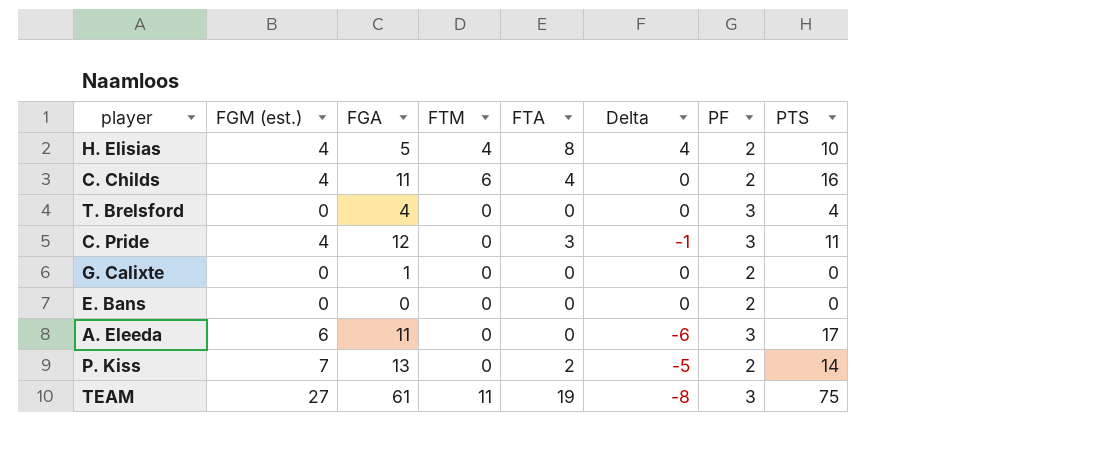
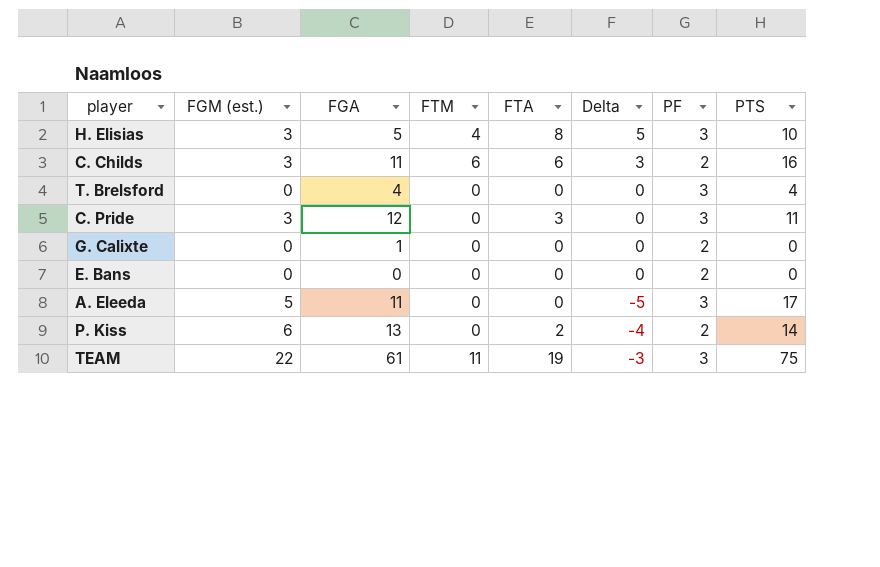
H. Elisias | FGM (est.): 4 -> 3
H. Elisias | Delta: 4 -> 5
H. Elisias | PF: 2 -> 3
C. Childs | FGM (est.): 4 -> 3
C. Childs | FTA: 4 -> 6
C. Childs | Delta: 0 -> 3
C. Pride | FGM (est.): 4 -> 3
C. Pride | Delta: -1 -> 0
A. Eleeda | FGM (est.): 6 -> 5
A. Eleeda | Delta: -6 -> -5
P. Kiss | FGM (est.): 7 -> 6
P. Kiss | Delta: -5 -> -4
TEAM | FGM (est.): 27 -> 22
TEAM | Delta: -8 -> -3

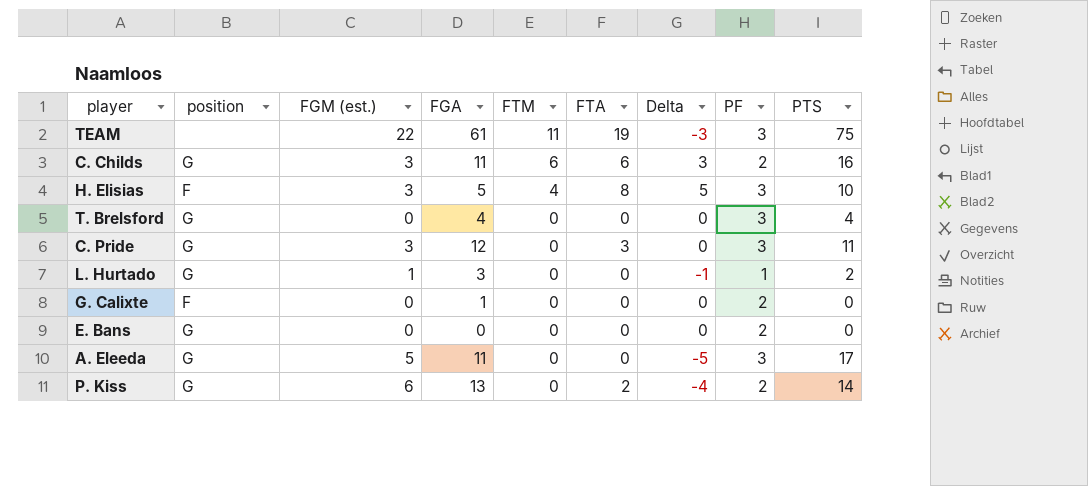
row order: none -> FTM descending
column position | position: none -> 2
row L. Hurtado: none -> G | 1 | 3 | 0 | 0 | -1 | 1 | 2

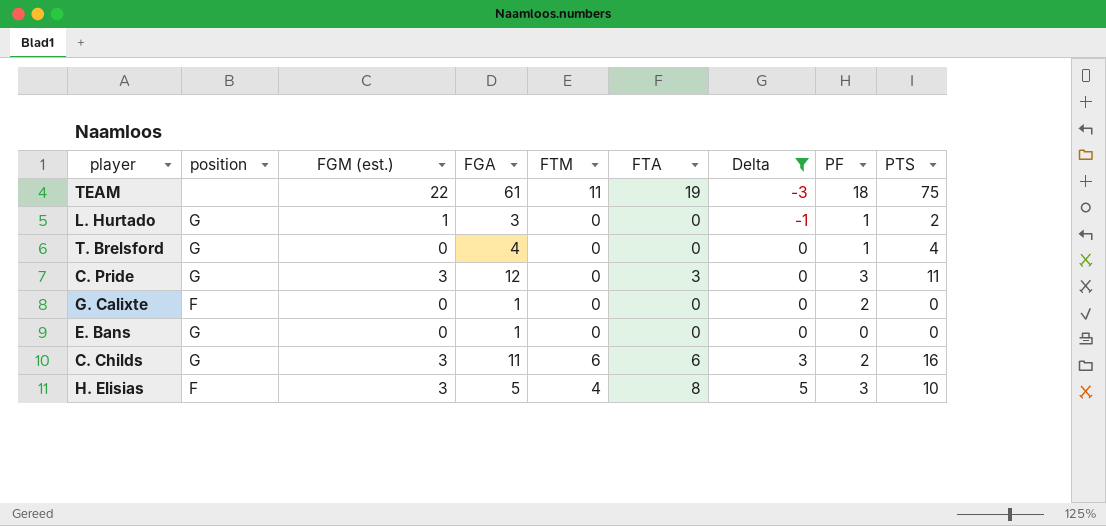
filter: none -> Delta >= -3
row order: FTM descending -> Delta ascending
TEAM | PF: 3 -> 18
T. Brelsford | PF: 3 -> 1
E. Bans | FGA: 0 -> 1
E. Bans | PF: 2 -> 0

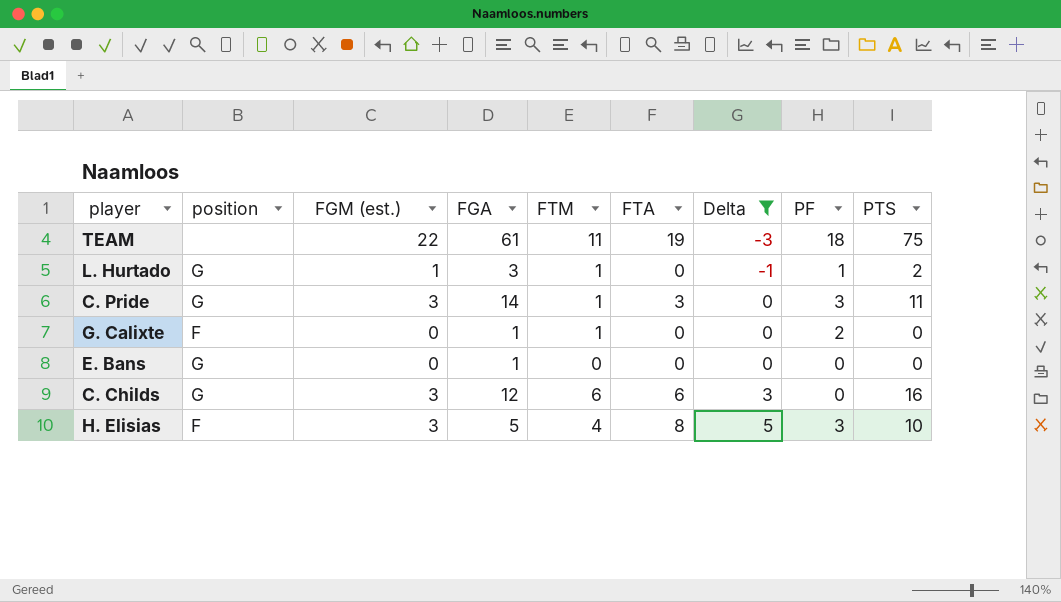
row T. Brelsford: G | 0 | 4 | 0 | 0 | 0 | 1 | 4 -> none
L. Hurtado | FTM: 0 -> 1
C. Pride | FGA: 12 -> 14
C. Pride | FTM: 0 -> 1
G. Calixte | FTM: 0 -> 1
C. Childs | FGA: 11 -> 12
C. Childs | PF: 2 -> 0

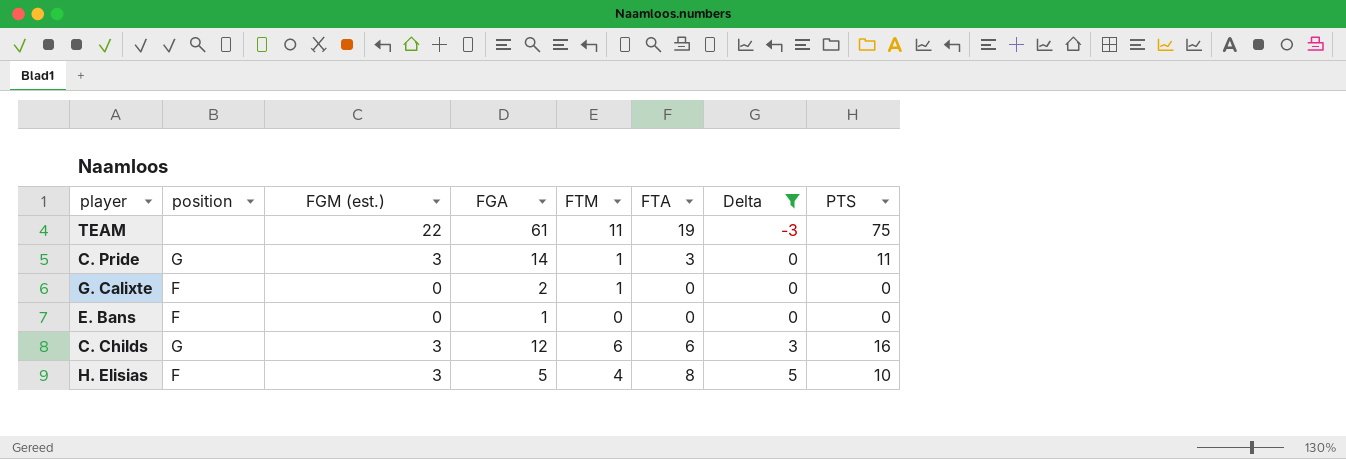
column PF | position: 8 -> none
row L. Hurtado: G | 1 | 3 | 1 | 0 | -1 | 1 | 2 -> none
G. Calixte | FGA: 1 -> 2
E. Bans | position: G -> F

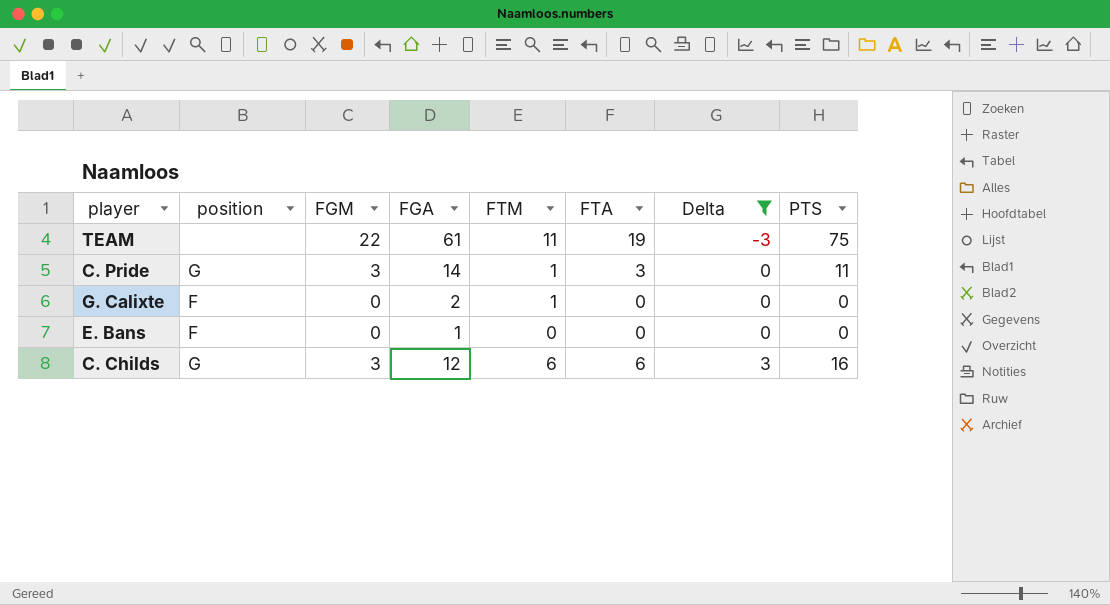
column name: FGM (est.) -> FGM
row H. Elisias: F | 3 | 5 | 4 | 8 | 5 | 10 -> none

